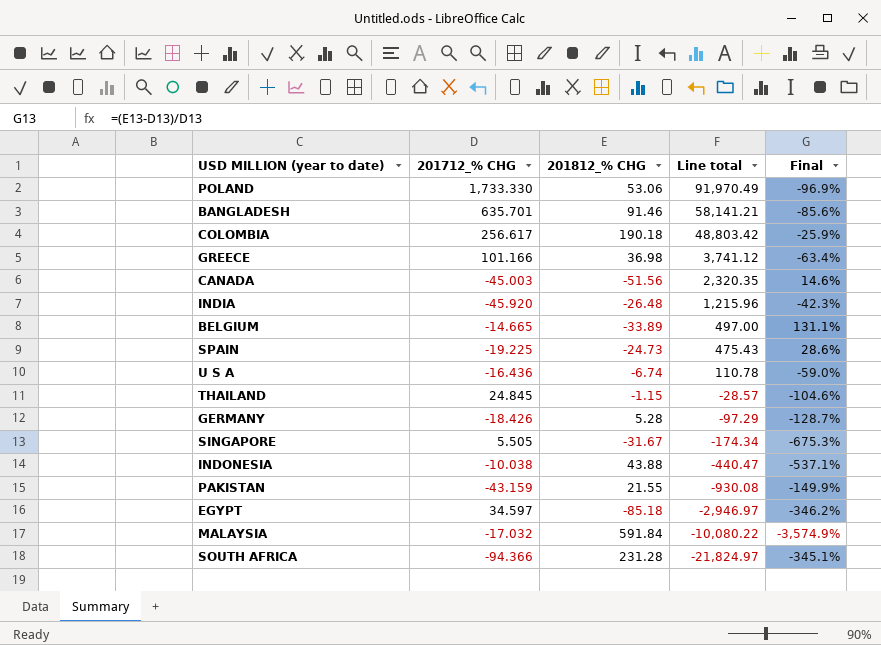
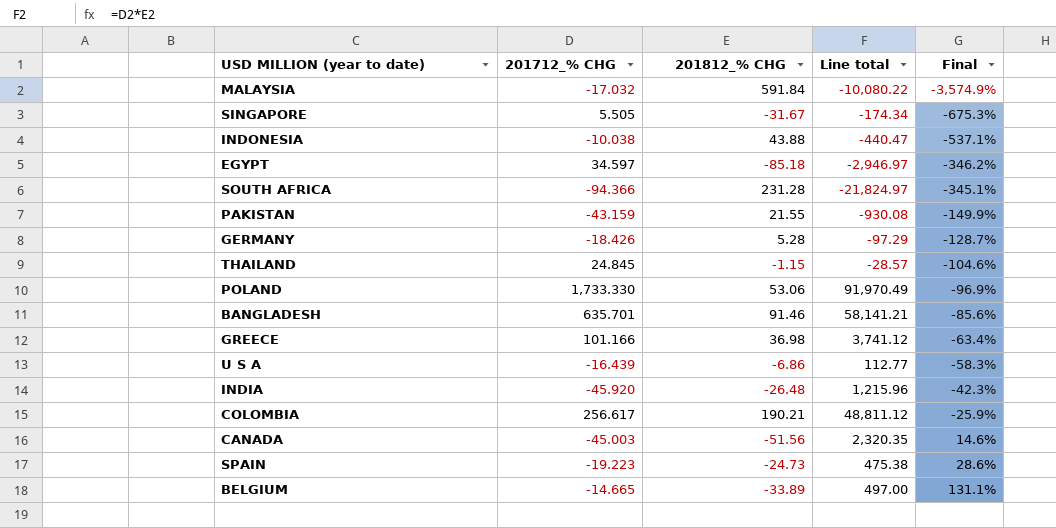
row order: Line total descending -> Final ascending
U S A | 201712_% CHG: -16.436 -> -16.439
U S A | 201812_% CHG: -6.74 -> -6.86
U S A | Line total: 110.78 -> 112.77
U S A | Final: -59.0% -> -58.3%
COLOMBIA | 201812_% CHG: 190.18 -> 190.21
COLOMBIA | Line total: 48,803.42 -> 48,811.12
SPAIN | 201712_% CHG: -19.225 -> -19.223
SPAIN | Line total: 475.43 -> 475.38

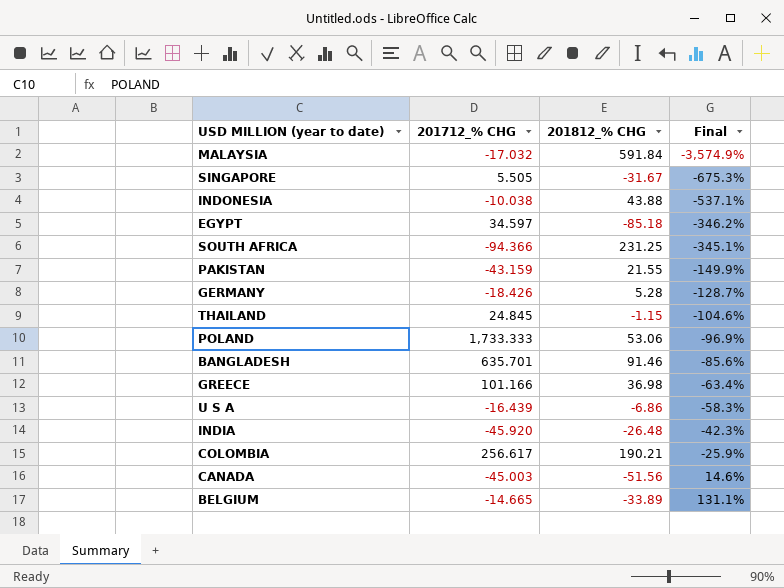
column Line total | formula: [201712_% CHG] * [201812_% CHG] -> none
row SPAIN: -19.223 | -24.73 | 475.38 | 28.6% -> none
SOUTH AFRICA | 201812_% CHG: 231.28 -> 231.25
POLAND | 201712_% CHG: 1,733.330 -> 1,733.333

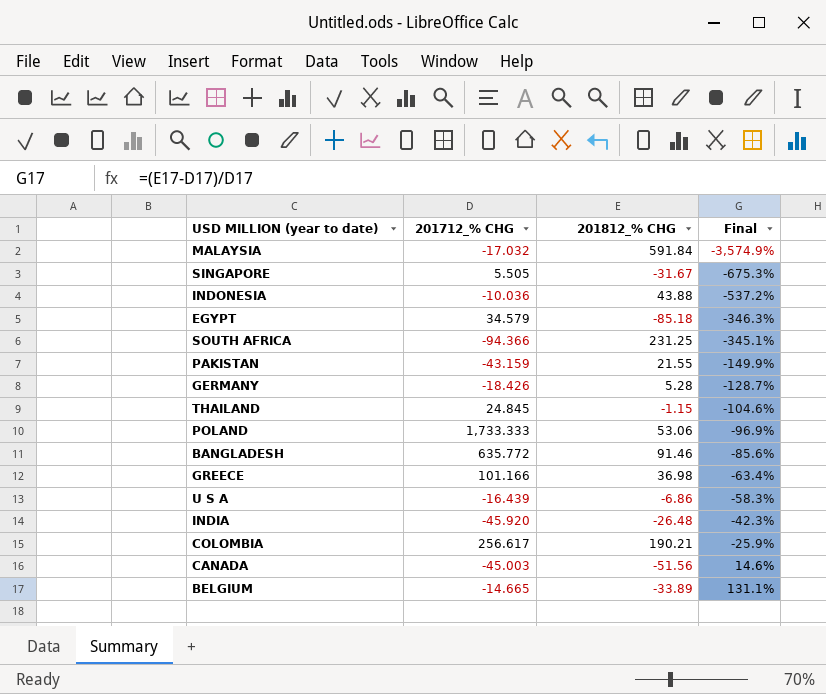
INDONESIA | 201712_% CHG: -10.038 -> -10.036
INDONESIA | Final: -537.1% -> -537.2%
EGYPT | 201712_% CHG: 34.597 -> 34.579
EGYPT | Final: -346.2% -> -346.3%
BANGLADESH | 201712_% CHG: 635.701 -> 635.772

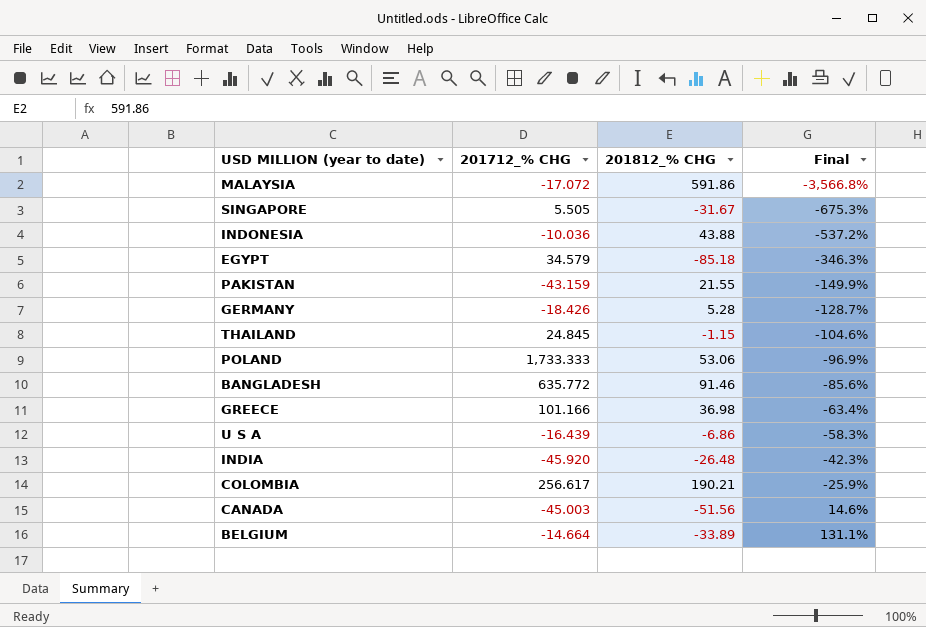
row SOUTH AFRICA: -94.366 | 231.25 | -345.1% -> none
MALAYSIA | 201712_% CHG: -17.032 -> -17.072
MALAYSIA | 201812_% CHG: 591.84 -> 591.86
MALAYSIA | Final: -3,574.9% -> -3,566.8%
BELGIUM | 201712_% CHG: -14.665 -> -14.664

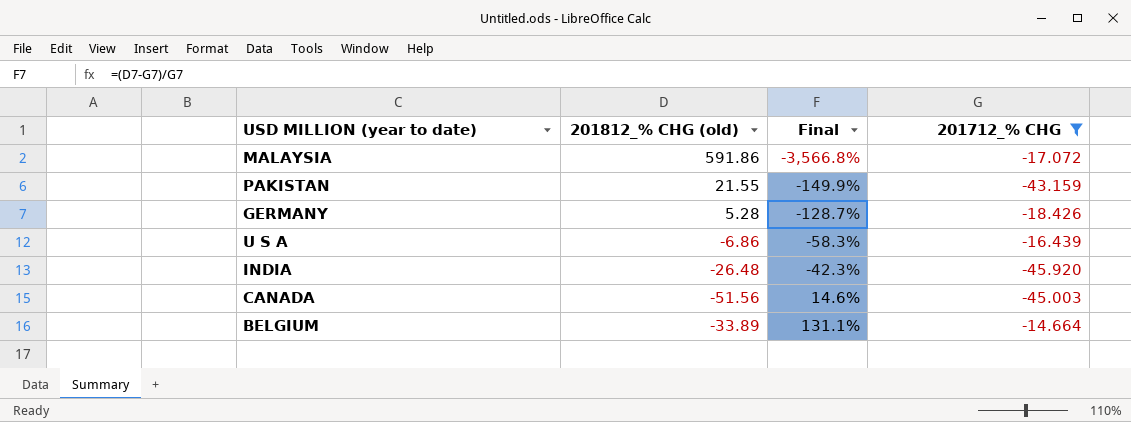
filter: none -> 201712_% CHG <= -14.664
column name: 201812_% CHG -> 201812_% CHG (old)
column 201712_% CHG | position: 2 -> 4

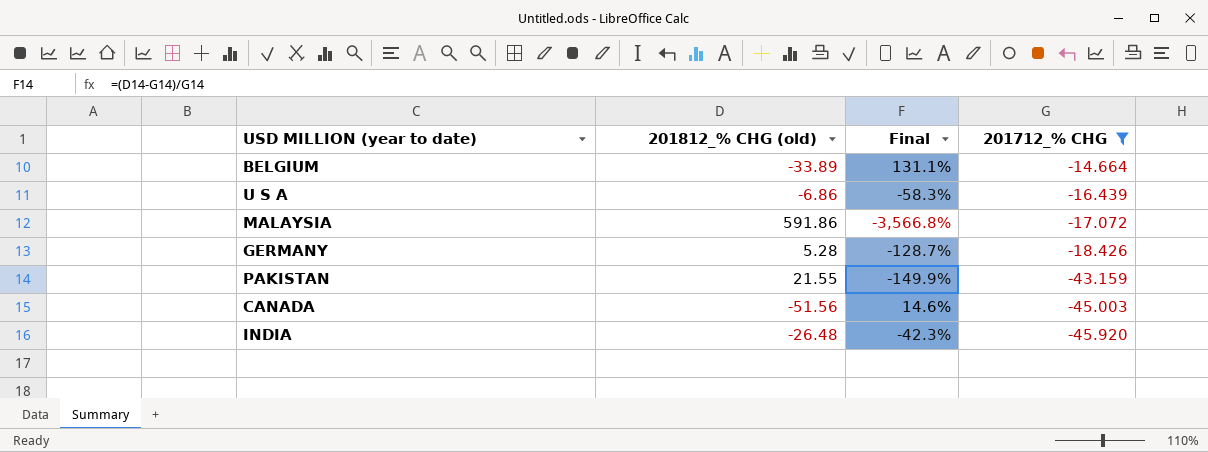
row order: Final ascending -> 201712_% CHG descending

